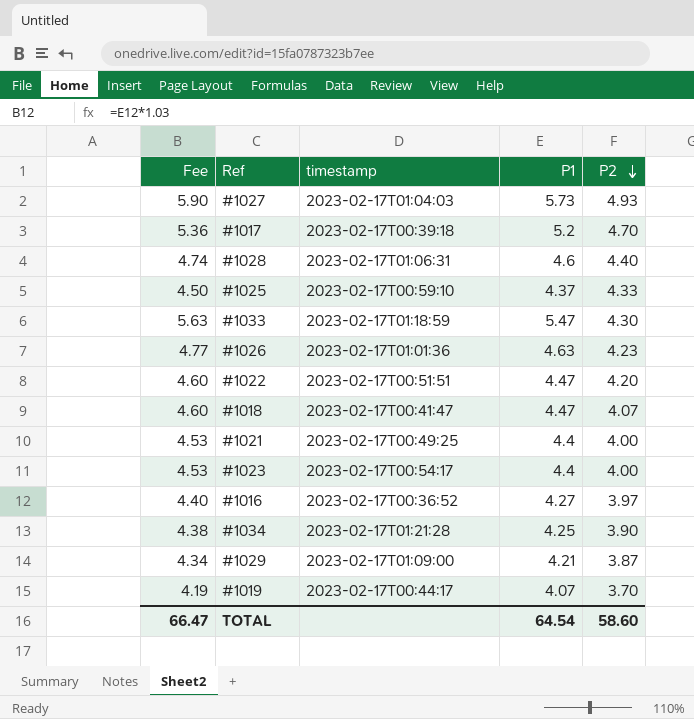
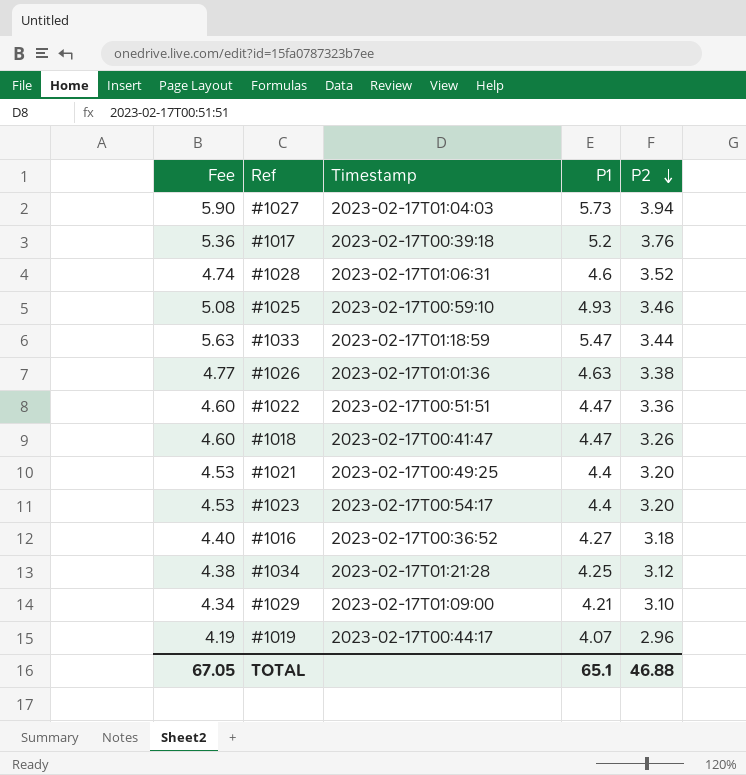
column name: timestamp -> Timestamp
#1027 | P2: 4.93 -> 3.94
#1017 | P2: 4.70 -> 3.76
#1028 | P2: 4.40 -> 3.52
#1025 | Fee: 4.50 -> 5.08
#1025 | P1: 4.37 -> 4.93
#1025 | P2: 4.33 -> 3.46
#1033 | P2: 4.30 -> 3.44
#1026 | P2: 4.23 -> 3.38
#1022 | P2: 4.20 -> 3.36
#1018 | P2: 4.07 -> 3.26
#1021 | P2: 4.00 -> 3.20
#1023 | P2: 4.00 -> 3.20
#1016 | P2: 3.97 -> 3.18
#1034 | P2: 3.90 -> 3.12
#1029 | P2: 3.87 -> 3.10
#1019 | P2: 3.70 -> 2.96
TOTAL | Fee: 66.47 -> 67.05
TOTAL | P1: 64.54 -> 65.1
TOTAL | P2: 58.60 -> 46.88

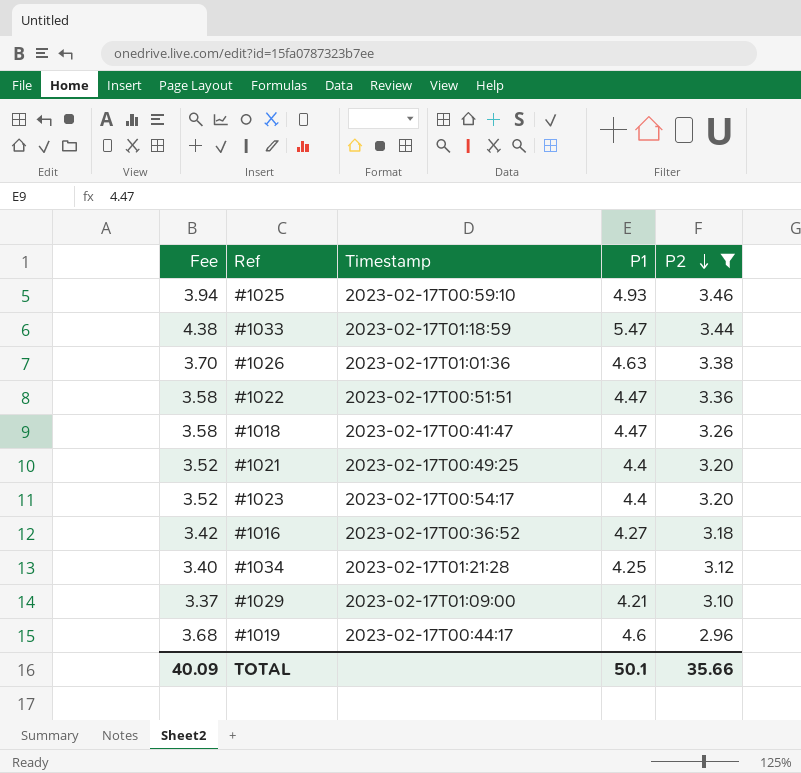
filter: none -> P2 <= 3.46
column Fee | formula: [P1] * 1.03 -> [P1] * 0.8
#1019 | P1: 4.07 -> 4.6
TOTAL | Fee: 67.05 -> 40.09
TOTAL | P1: 65.1 -> 50.1
TOTAL | P2: 46.88 -> 35.66

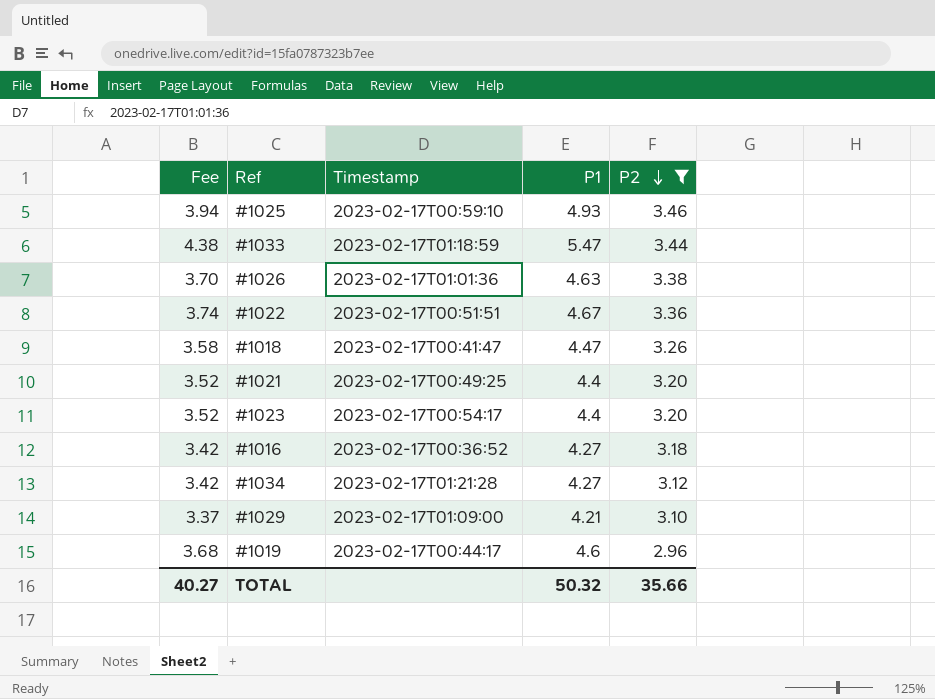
#1022 | Fee: 3.58 -> 3.74
#1022 | P1: 4.47 -> 4.67
#1034 | Fee: 3.40 -> 3.42
#1034 | P1: 4.25 -> 4.27
TOTAL | Fee: 40.09 -> 40.27
TOTAL | P1: 50.1 -> 50.32

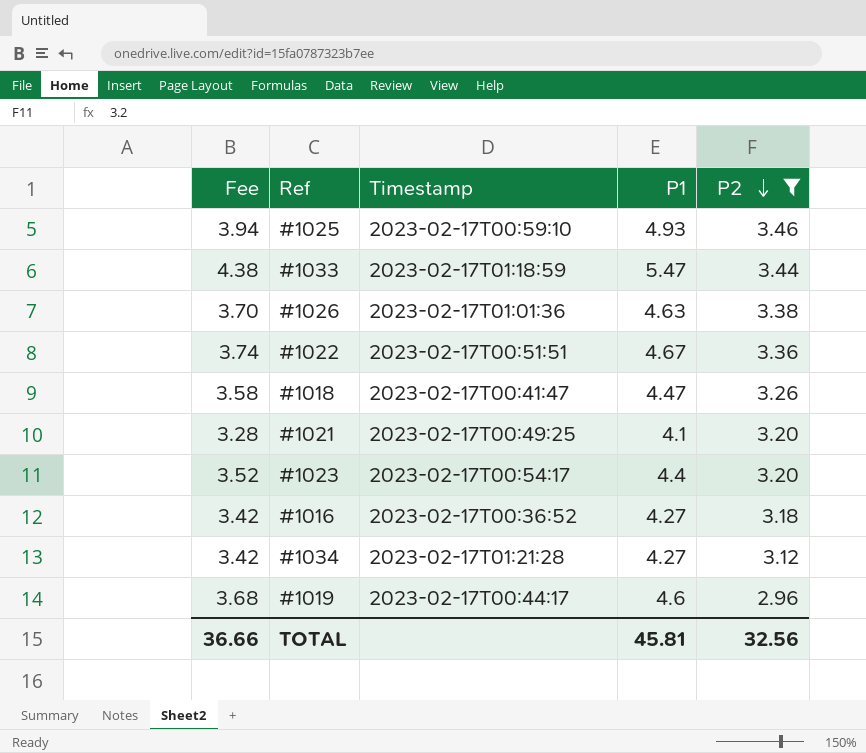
row #1029: 3.37 | 2023-02-17T01:09:00 | 4.21 | 3.10 -> none
#1021 | Fee: 3.52 -> 3.28
#1021 | P1: 4.4 -> 4.1
TOTAL | Fee: 40.27 -> 36.66
TOTAL | P1: 50.32 -> 45.81
TOTAL | P2: 35.66 -> 32.56

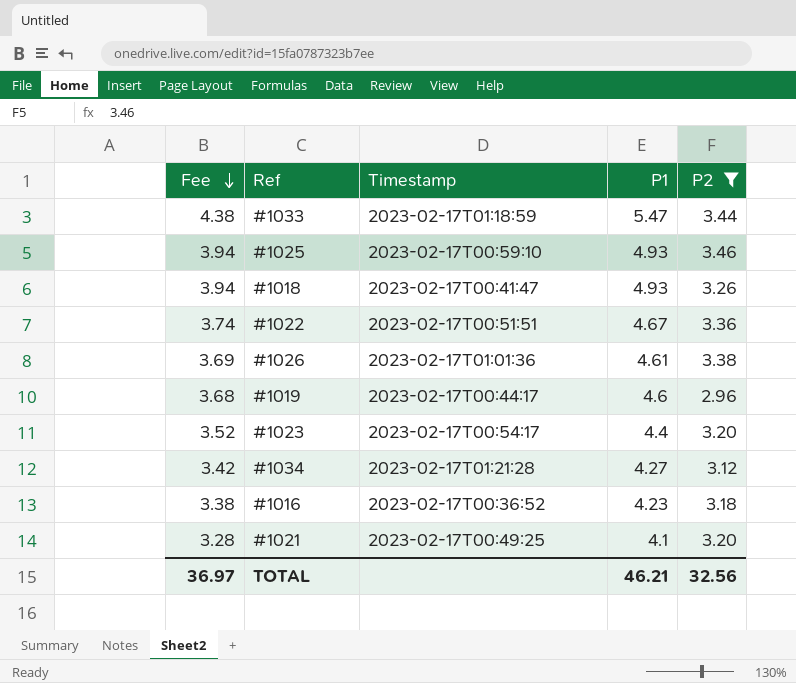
row order: P2 descending -> Fee descending
#1018 | Fee: 3.58 -> 3.94
#1018 | P1: 4.47 -> 4.93
#1026 | Fee: 3.70 -> 3.69
#1026 | P1: 4.63 -> 4.61
#1016 | Fee: 3.42 -> 3.38
#1016 | P1: 4.27 -> 4.23
TOTAL | Fee: 36.66 -> 36.97
TOTAL | P1: 45.81 -> 46.21

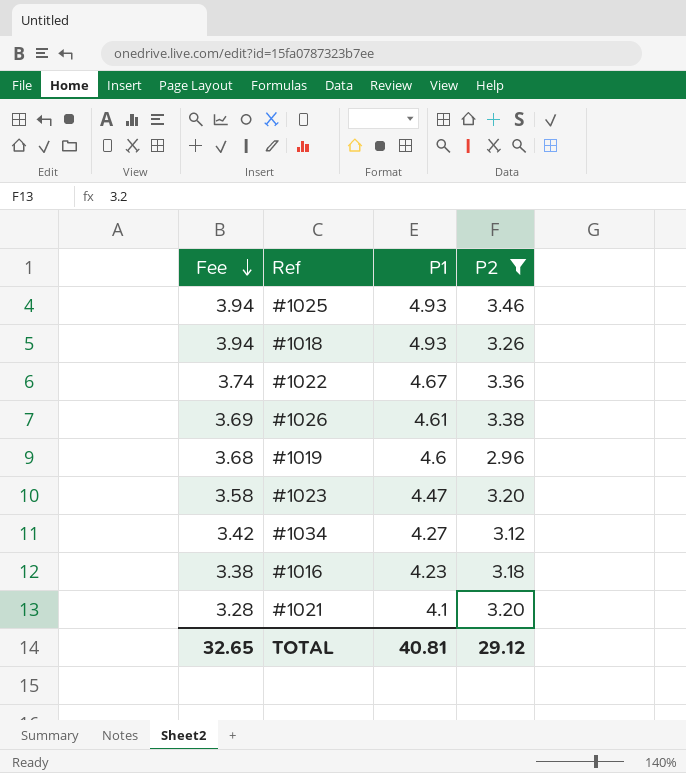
column Timestamp | position: 3 -> none
row #1033: 4.38 | 2023-02-17T01:18:59 | 5.47 | 3.44 -> none
#1023 | Fee: 3.52 -> 3.58
#1023 | P1: 4.4 -> 4.47
TOTAL | Fee: 36.97 -> 32.65
TOTAL | P1: 46.21 -> 40.81
TOTAL | P2: 32.56 -> 29.12

